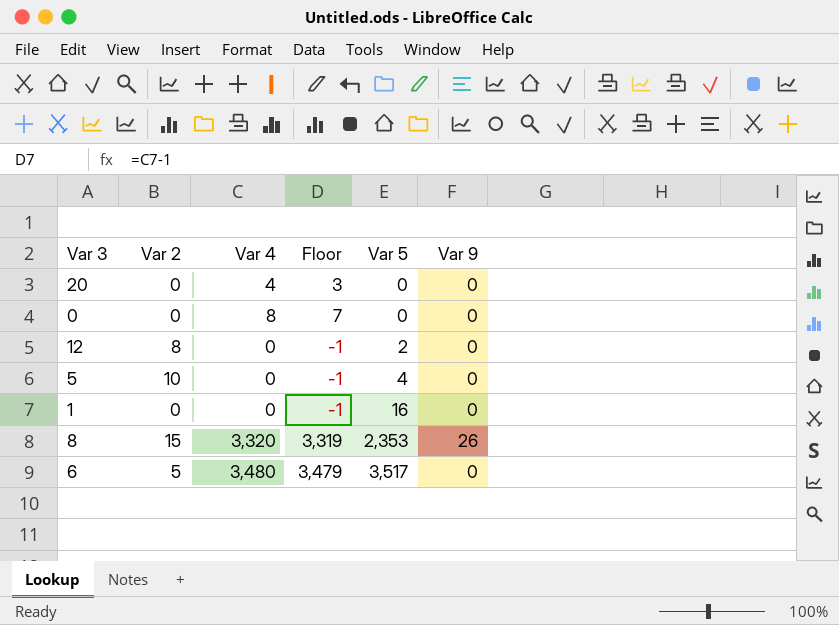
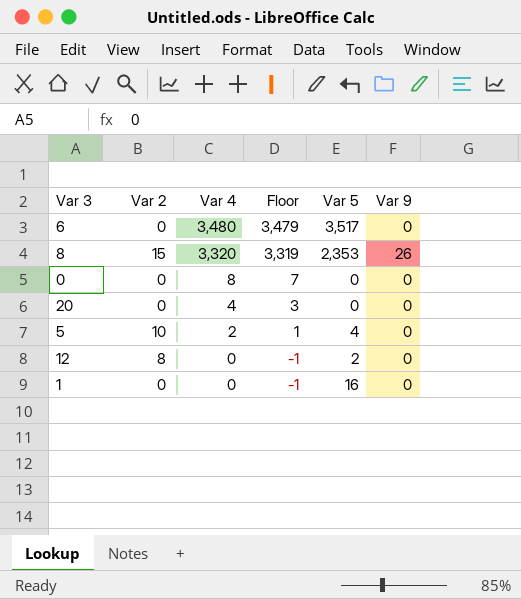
row order: Var 5 ascending -> Var 4 descending
6 | Var 2: 5 -> 0
5 | Var 4: 0 -> 2
5 | Floor: -1 -> 1

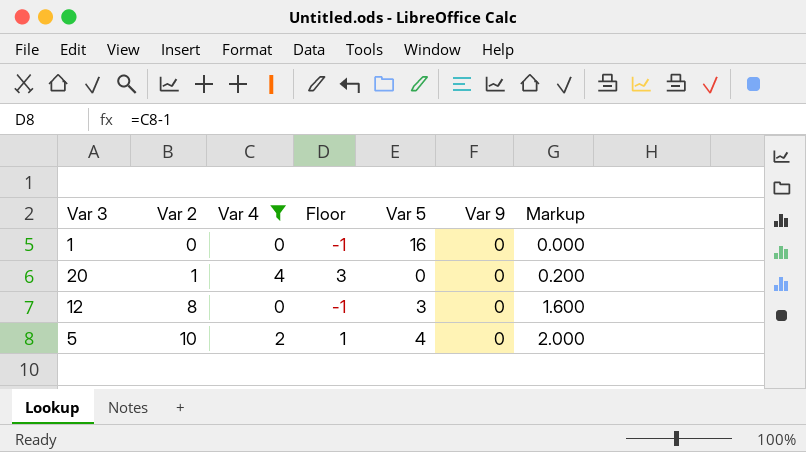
filter: none -> Var 4 <= 4
row order: Var 4 descending -> Var 2 ascending
column Markup | formula: none -> [Var 2] * 0.2
20 | Var 2: 0 -> 1
12 | Var 5: 2 -> 3

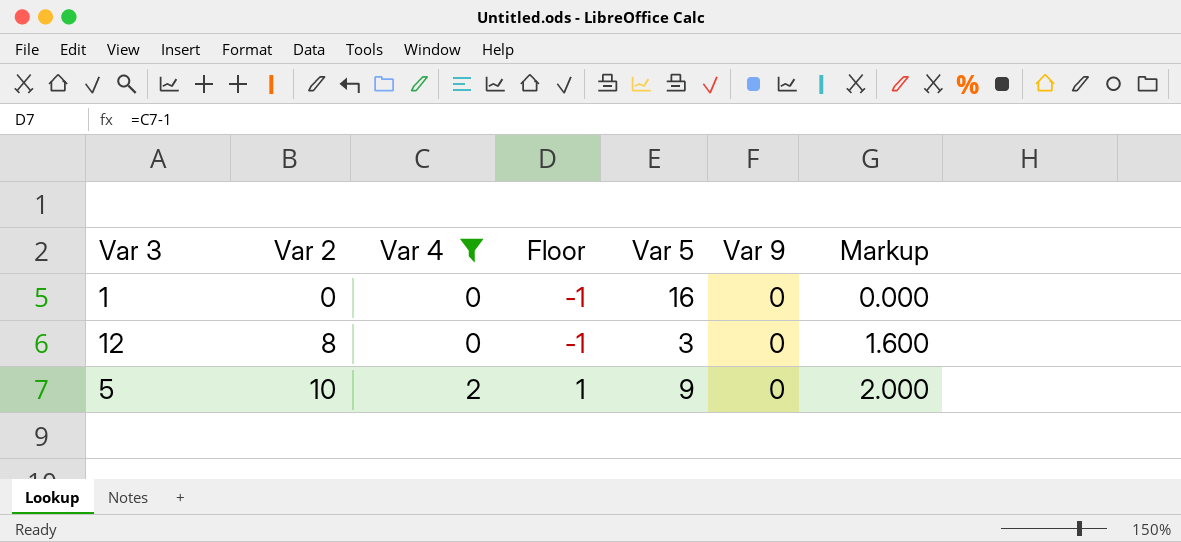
row 20: 1 | 4 | 3 | 0 | 0 | 0.200 -> none
5 | Var 5: 4 -> 9

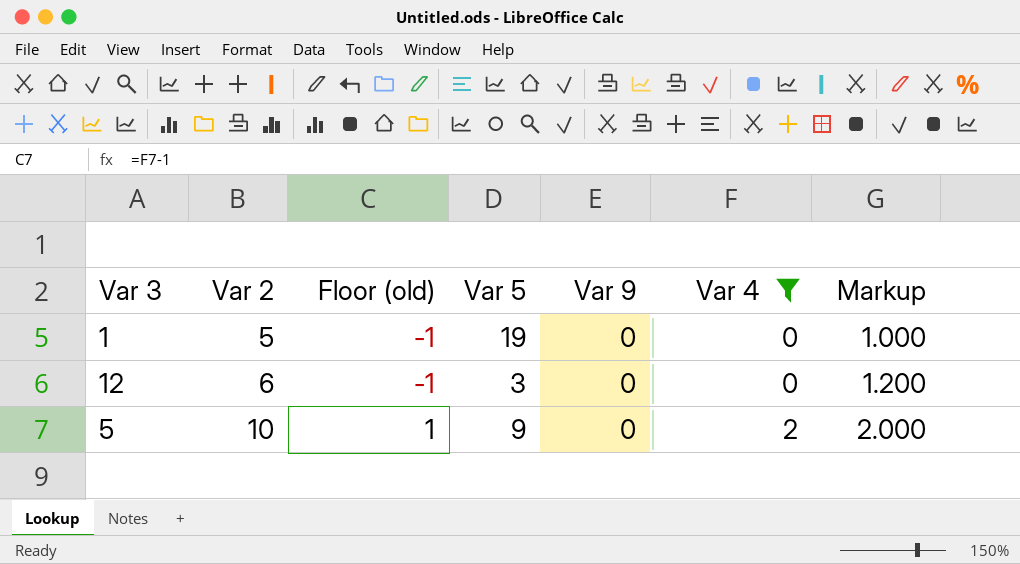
column name: Floor -> Floor (old)
column Var 4 | position: 3 -> 6
1 | Var 2: 0 -> 5
1 | Var 5: 16 -> 19
1 | Markup: 0.000 -> 1.000
12 | Var 2: 8 -> 6
12 | Markup: 1.600 -> 1.200

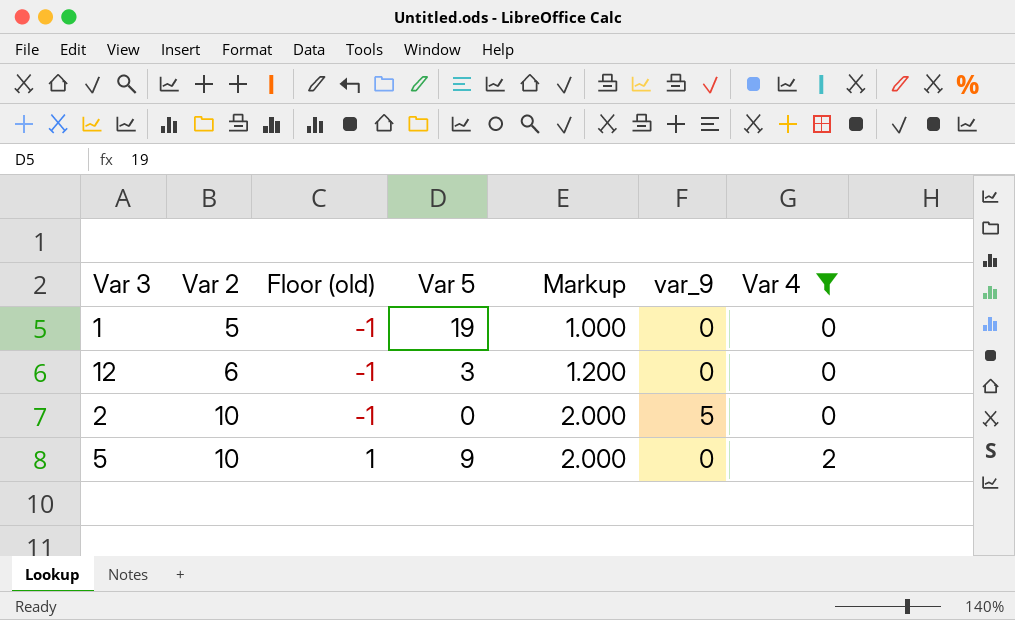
column Markup | position: 7 -> 5
column name: Var 9 -> var_9
row 2: none -> 10 | -1 | 0 | 2.000 | 5 | 0

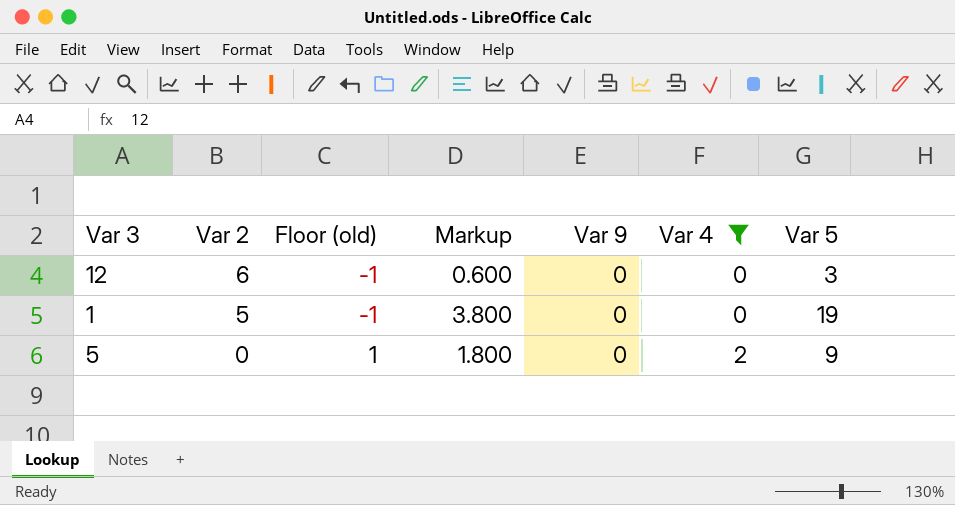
row order: Var 2 ascending -> Var 2 descending
column Markup | formula: [Var 2] * 0.2 -> [Var 5] * 0.2
column name: var_9 -> Var 9
column Var 5 | position: 4 -> 7
row 2: 10 | -1 | 0 | 2.000 | 5 | 0 -> none
5 | Var 2: 10 -> 0

